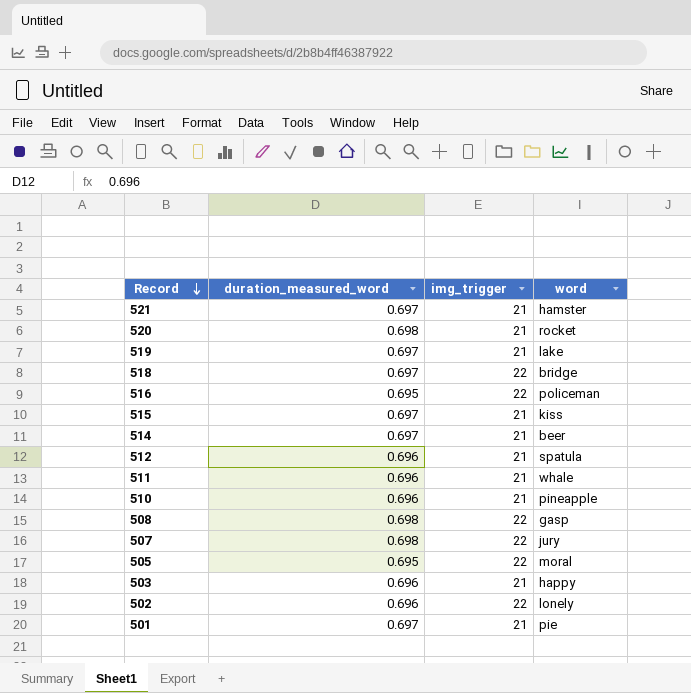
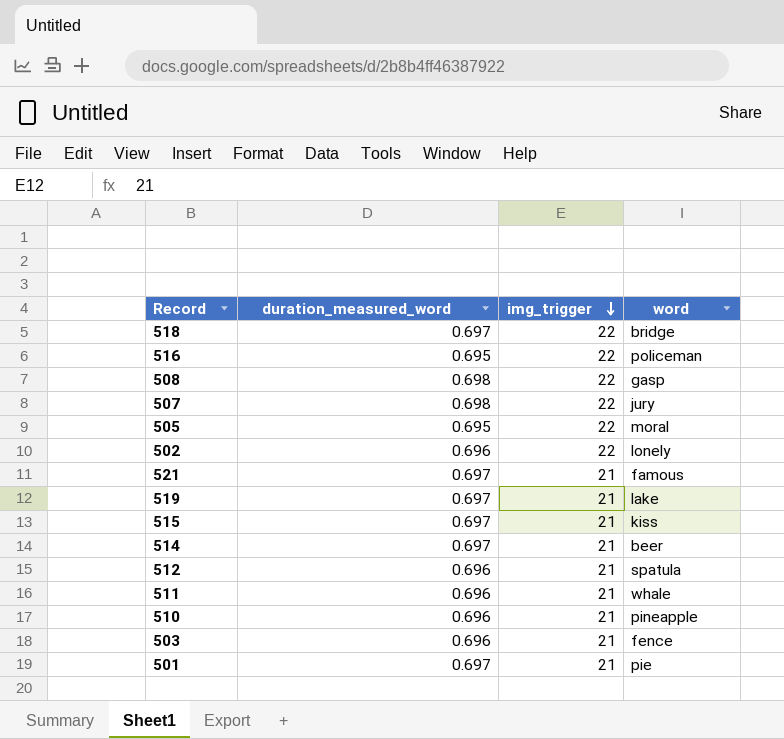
row order: Record descending -> img_trigger descending
row 520: 0.698 | 21 | rocket -> none
521 | word: hamster -> famous
503 | word: happy -> fence

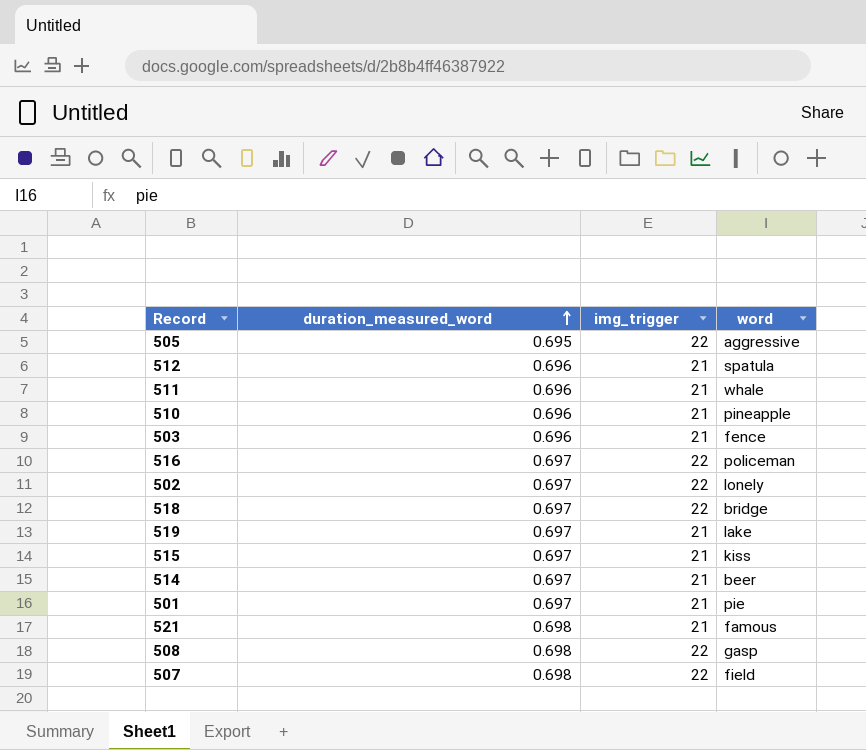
row order: img_trigger descending -> duration_measured_word ascending
505 | word: moral -> aggressive
516 | duration_measured_word: 0.695 -> 0.697
502 | duration_measured_word: 0.696 -> 0.697
521 | duration_measured_word: 0.697 -> 0.698
507 | word: jury -> field

